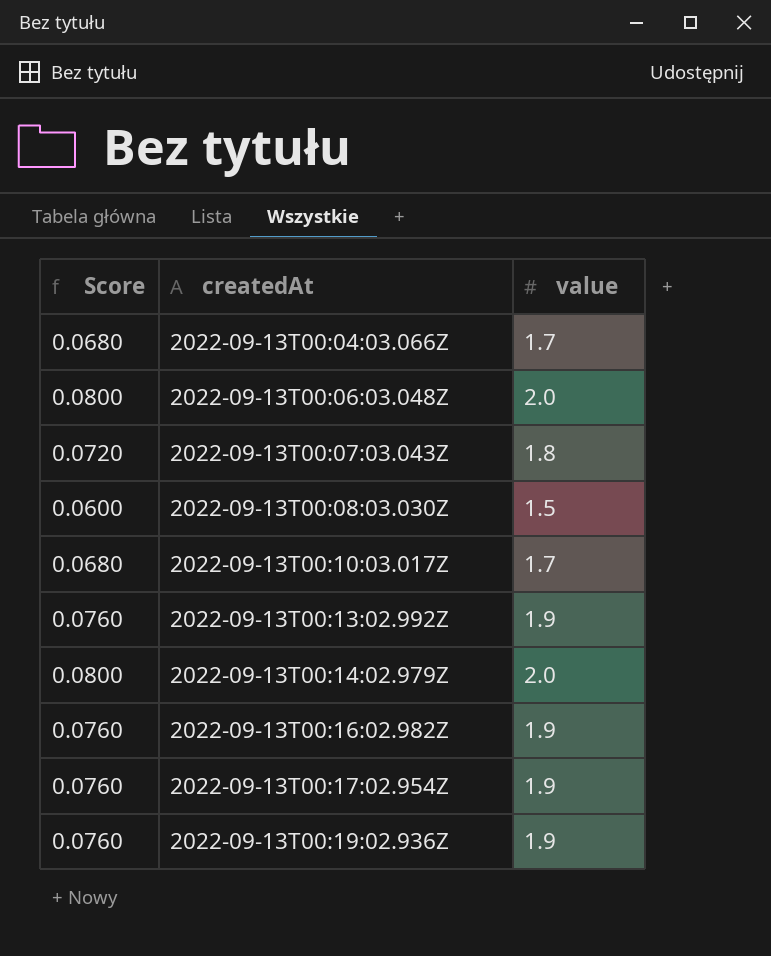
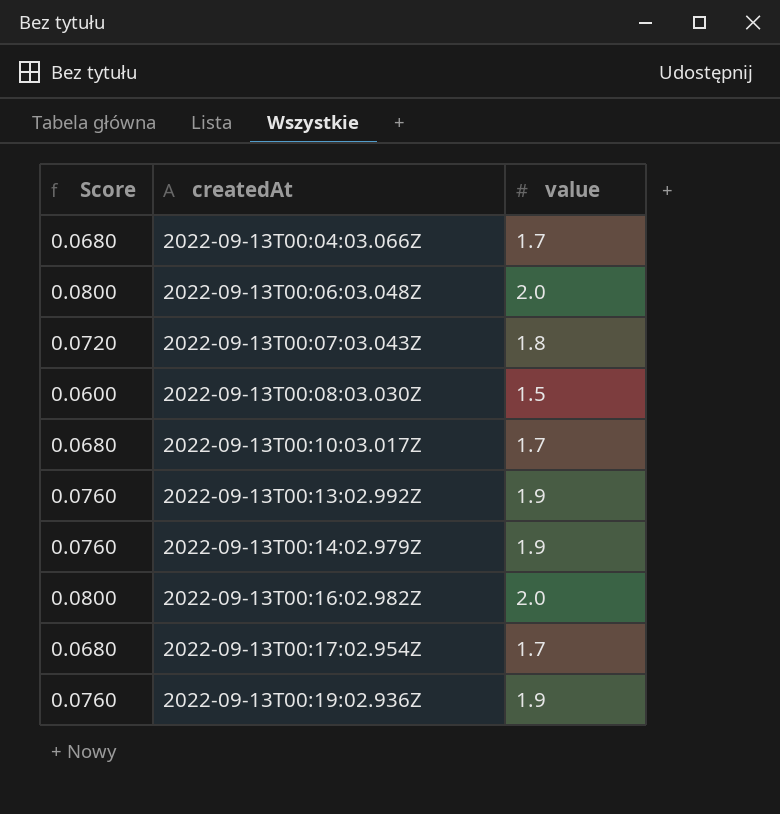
2022-09-13T00:14:02.979Z | Score: 0.0800 -> 0.0760
2022-09-13T00:14:02.979Z | value: 2.0 -> 1.9
2022-09-13T00:16:02.982Z | Score: 0.0760 -> 0.0800
2022-09-13T00:16:02.982Z | value: 1.9 -> 2.0
2022-09-13T00:17:02.954Z | Score: 0.0760 -> 0.0680
2022-09-13T00:17:02.954Z | value: 1.9 -> 1.7

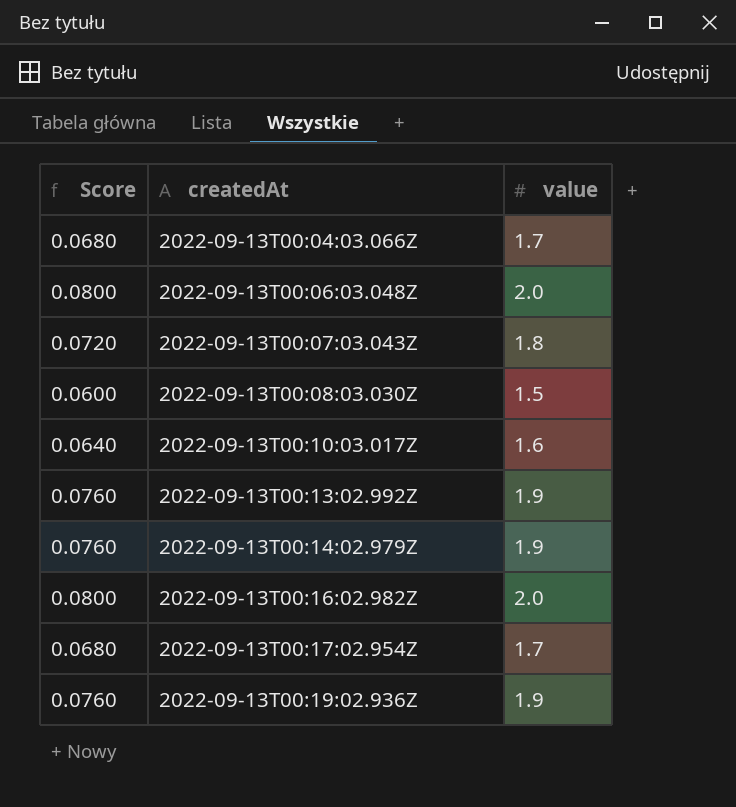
2022-09-13T00:10:03.017Z | Score: 0.0680 -> 0.0640
2022-09-13T00:10:03.017Z | value: 1.7 -> 1.6

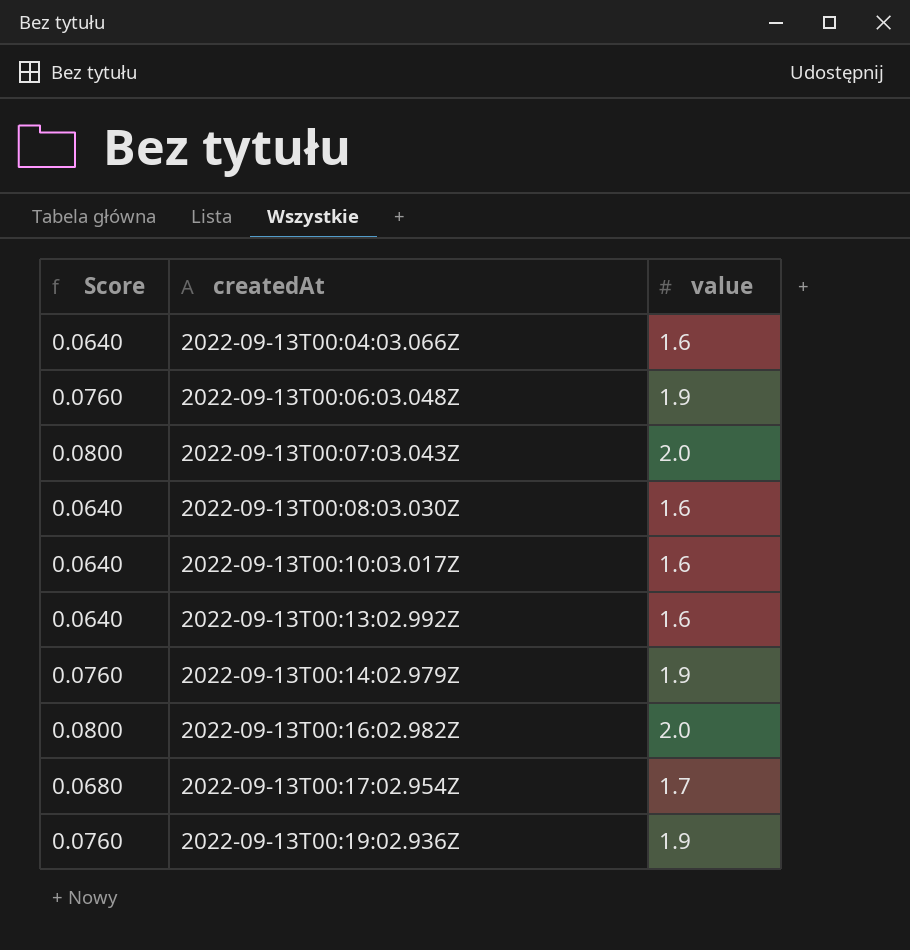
2022-09-13T00:04:03.066Z | Score: 0.0680 -> 0.0640
2022-09-13T00:04:03.066Z | value: 1.7 -> 1.6
2022-09-13T00:06:03.048Z | Score: 0.0800 -> 0.0760
2022-09-13T00:06:03.048Z | value: 2.0 -> 1.9
2022-09-13T00:07:03.043Z | Score: 0.0720 -> 0.0800
2022-09-13T00:07:03.043Z | value: 1.8 -> 2.0
2022-09-13T00:08:03.030Z | Score: 0.0600 -> 0.0640
2022-09-13T00:08:03.030Z | value: 1.5 -> 1.6
2022-09-13T00:13:02.992Z | Score: 0.0760 -> 0.0640
2022-09-13T00:13:02.992Z | value: 1.9 -> 1.6

